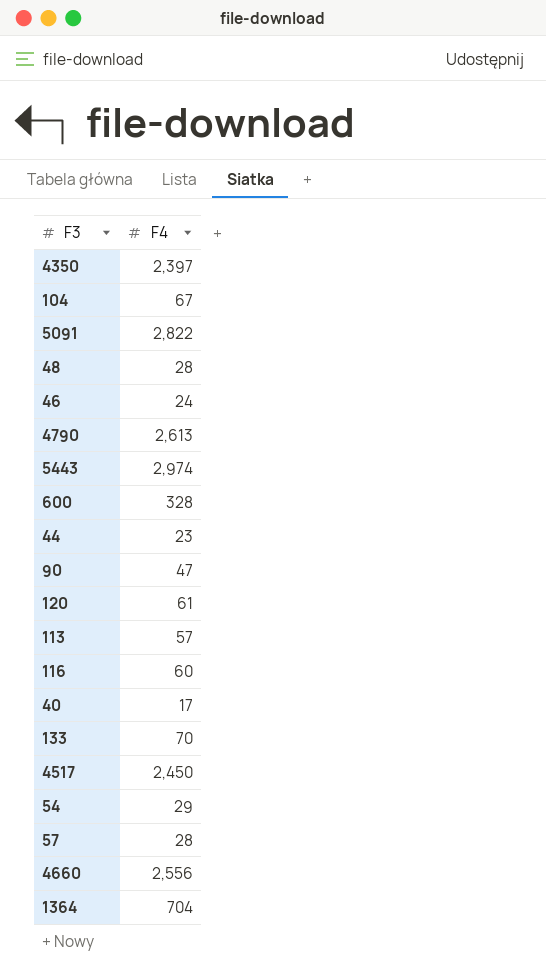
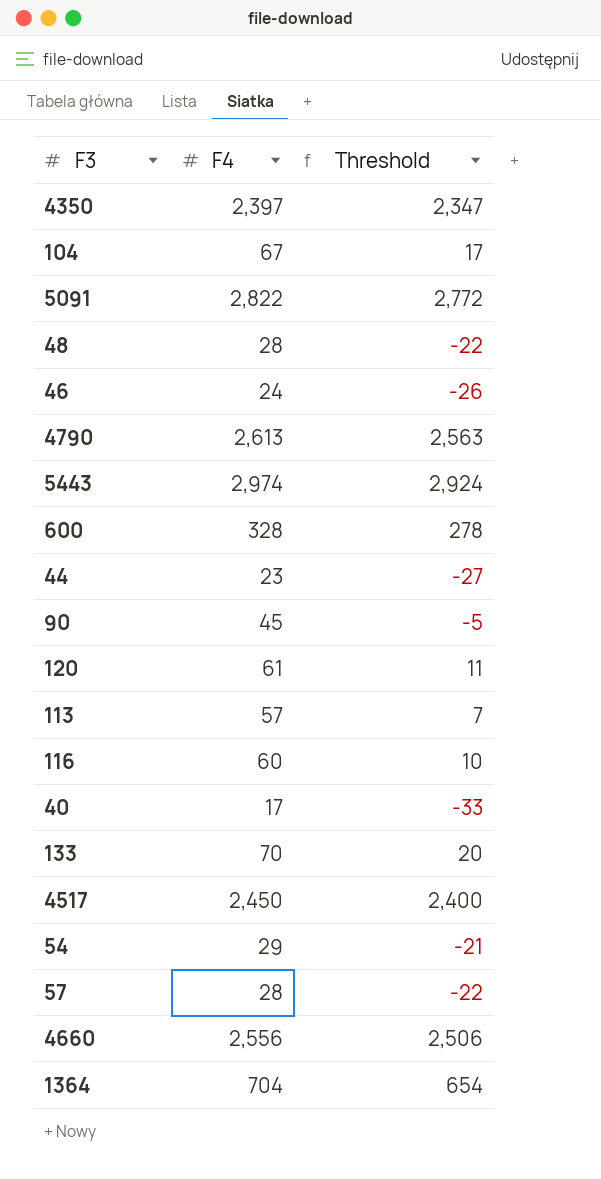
column Threshold | formula: none -> [F4] - 50
90 | F4: 47 -> 45

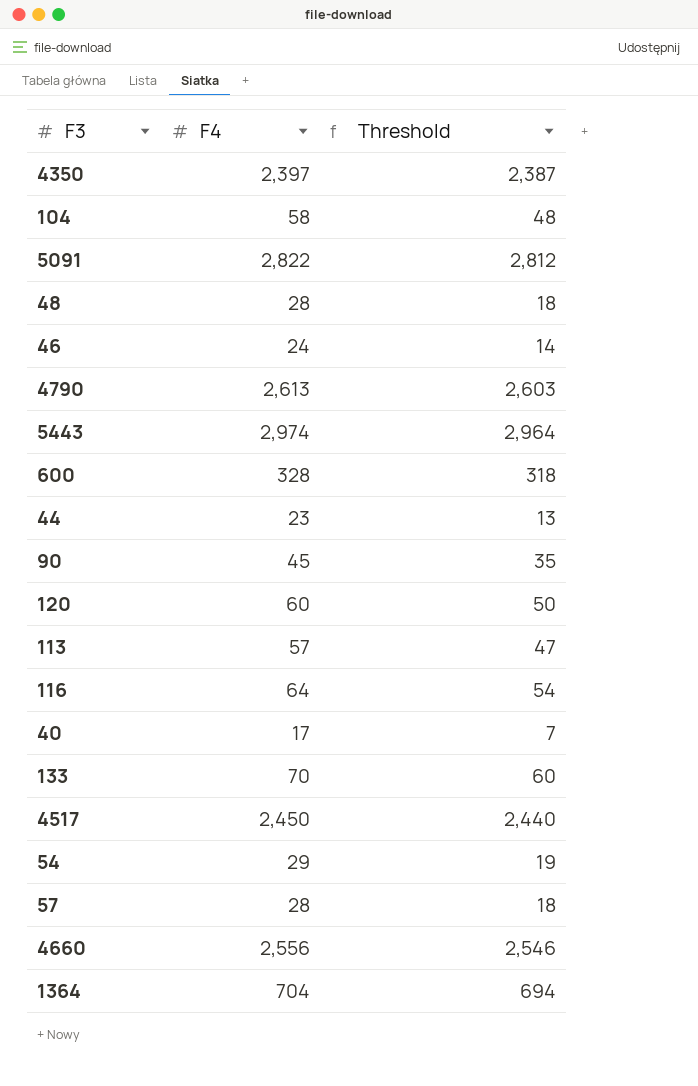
column Threshold | formula: [F4] - 50 -> [F4] - 10
104 | F4: 67 -> 58
120 | F4: 61 -> 60
116 | F4: 60 -> 64

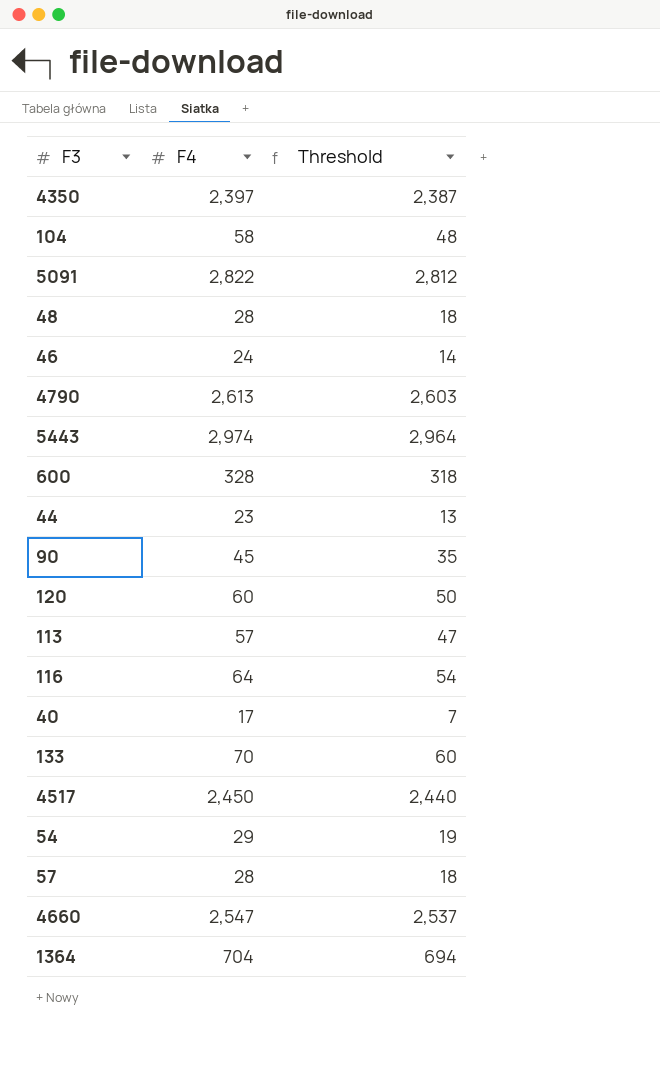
4660 | F4: 2,556 -> 2,547
4660 | Threshold: 2,546 -> 2,537

